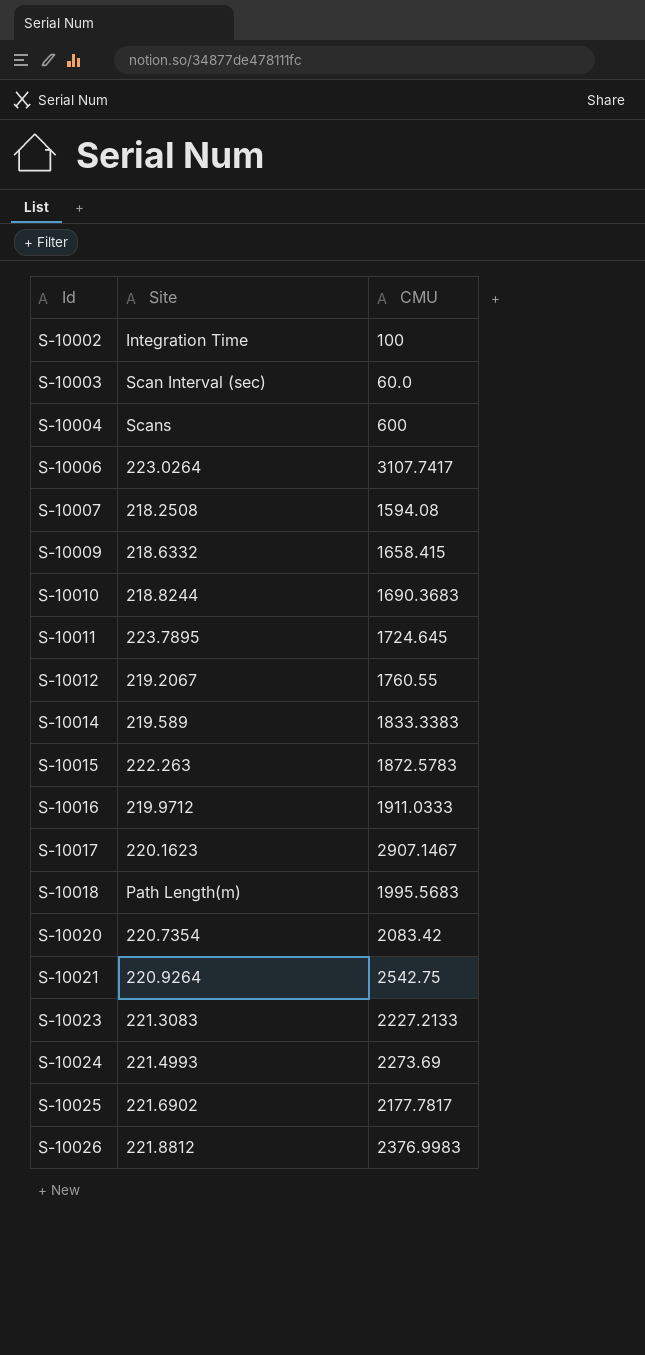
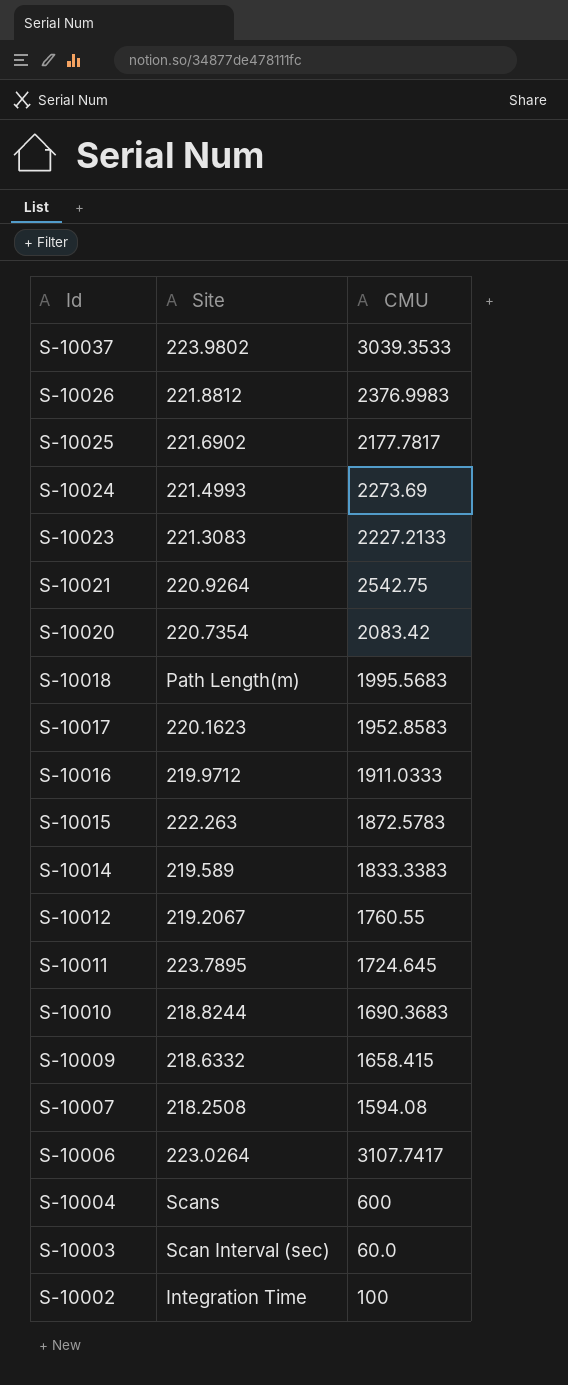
row order: Id ascending -> Id descending
row S-10037: none -> 223.9802 | 3039.3533
S-10017 | CMU: 2907.1467 -> 1952.8583

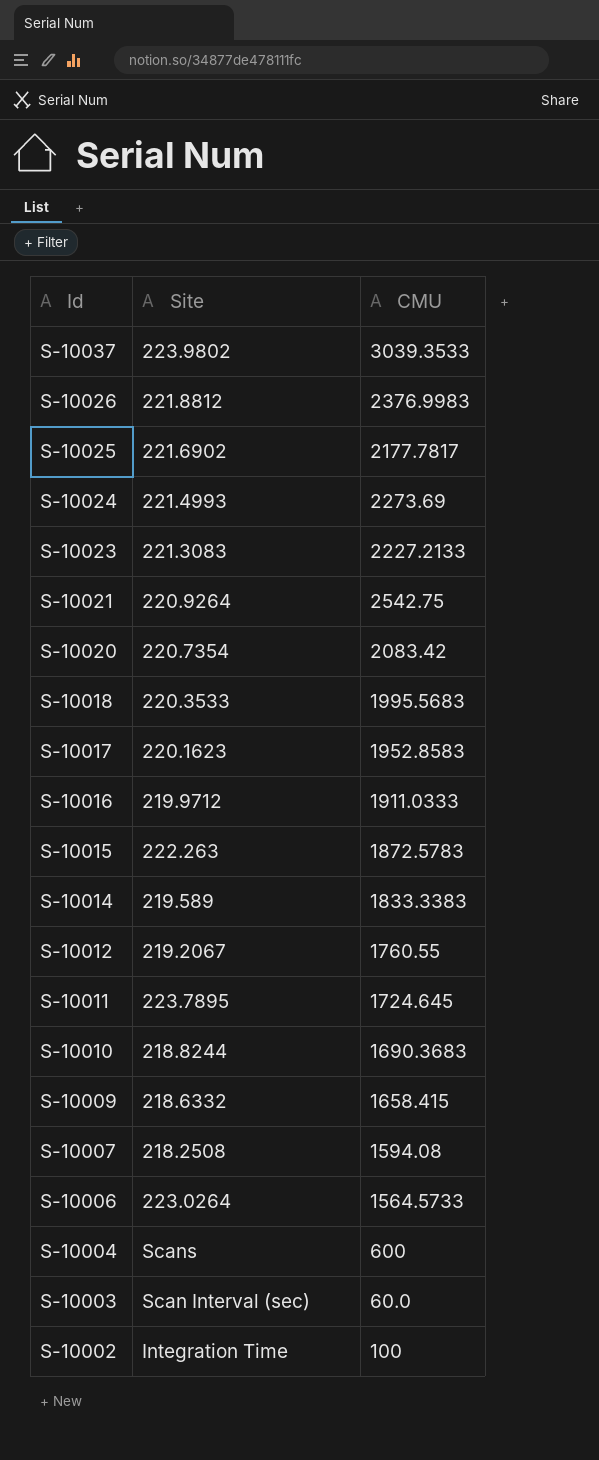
S-10018 | Site: Path Length(m) -> 220.3533
S-10006 | CMU: 3107.7417 -> 1564.5733

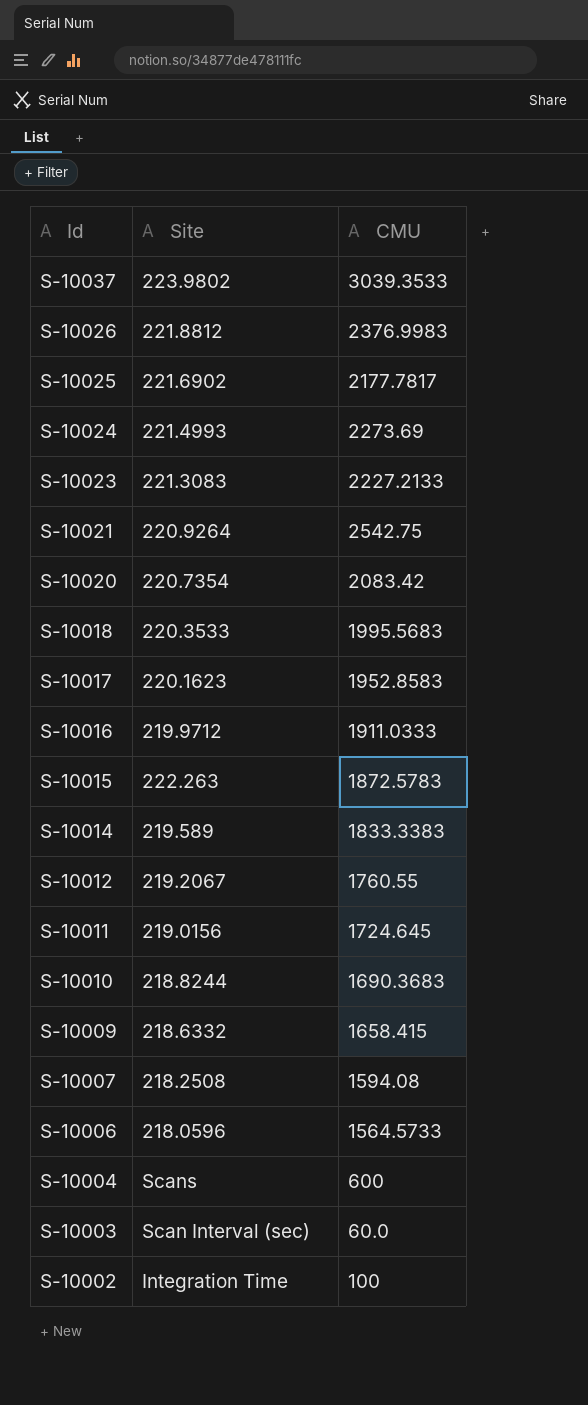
S-10011 | Site: 223.7895 -> 219.0156
S-10006 | Site: 223.0264 -> 218.0596

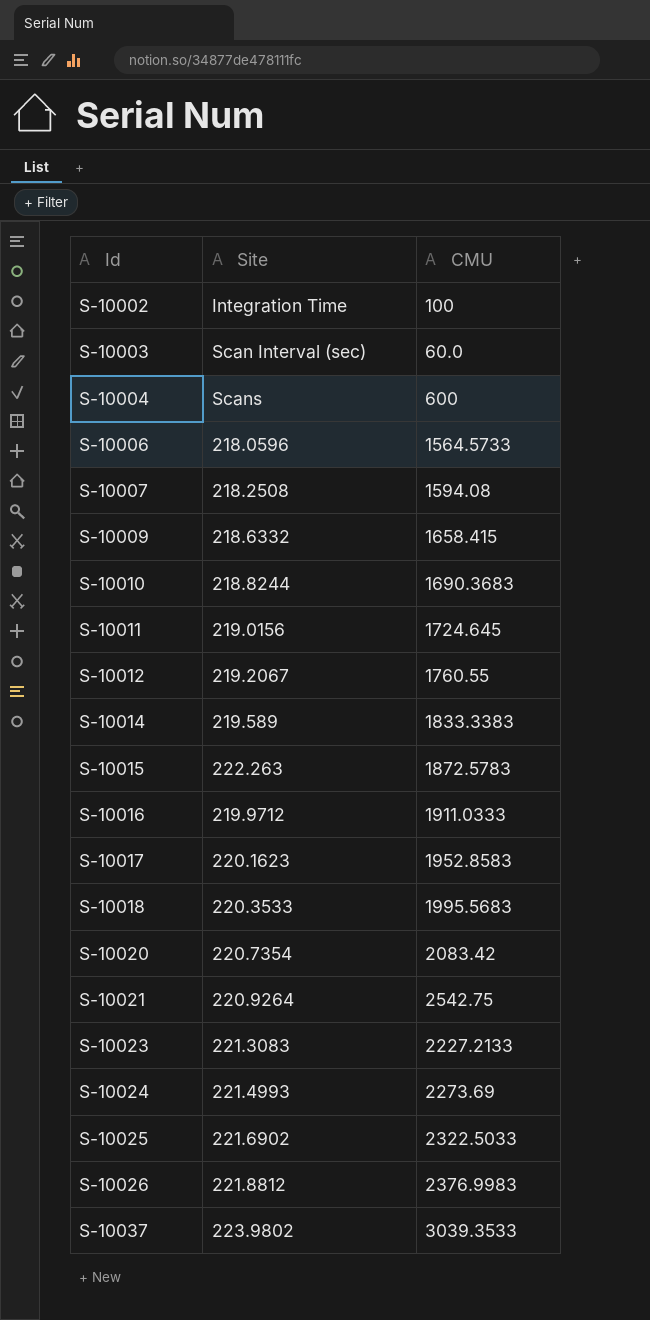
row order: Id descending -> Id ascending
S-10025 | CMU: 2177.7817 -> 2322.5033

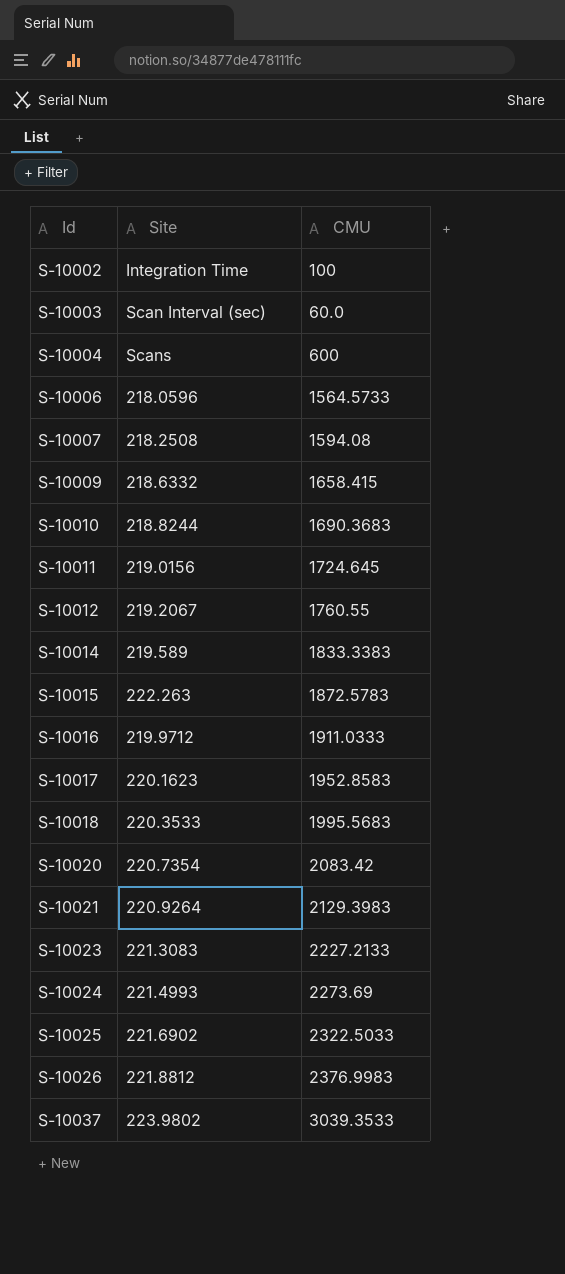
S-10021 | CMU: 2542.75 -> 2129.3983

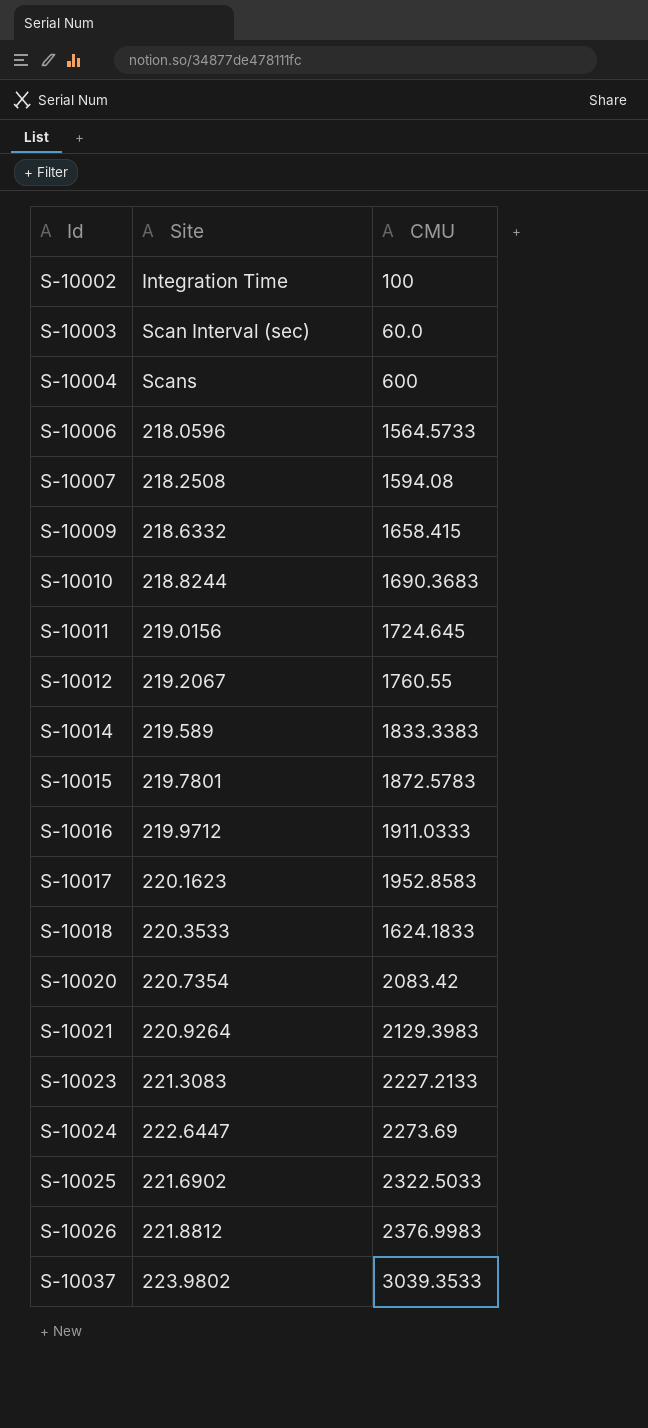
S-10015 | Site: 222.263 -> 219.7801
S-10018 | CMU: 1995.5683 -> 1624.1833
S-10024 | Site: 221.4993 -> 222.6447

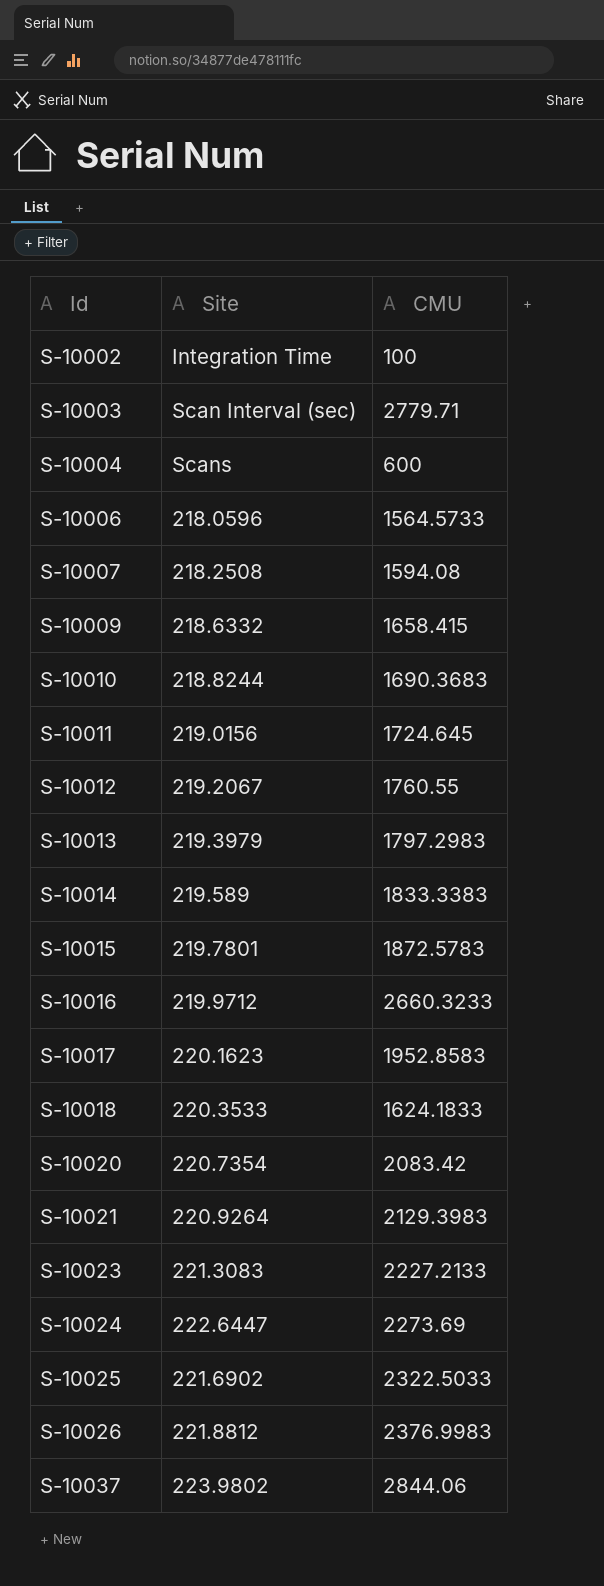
S-10003 | CMU: 60.0 -> 2779.71
row S-10013: none -> 219.3979 | 1797.2983
S-10016 | CMU: 1911.0333 -> 2660.3233
S-10037 | CMU: 3039.3533 -> 2844.06

